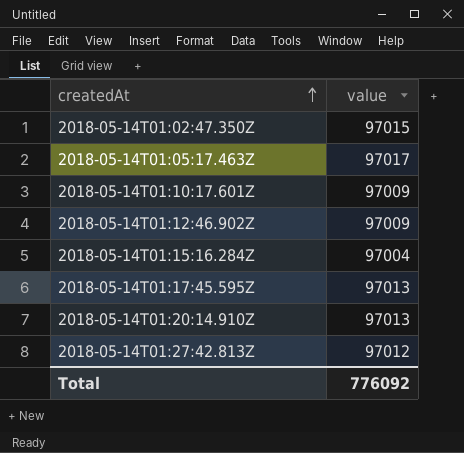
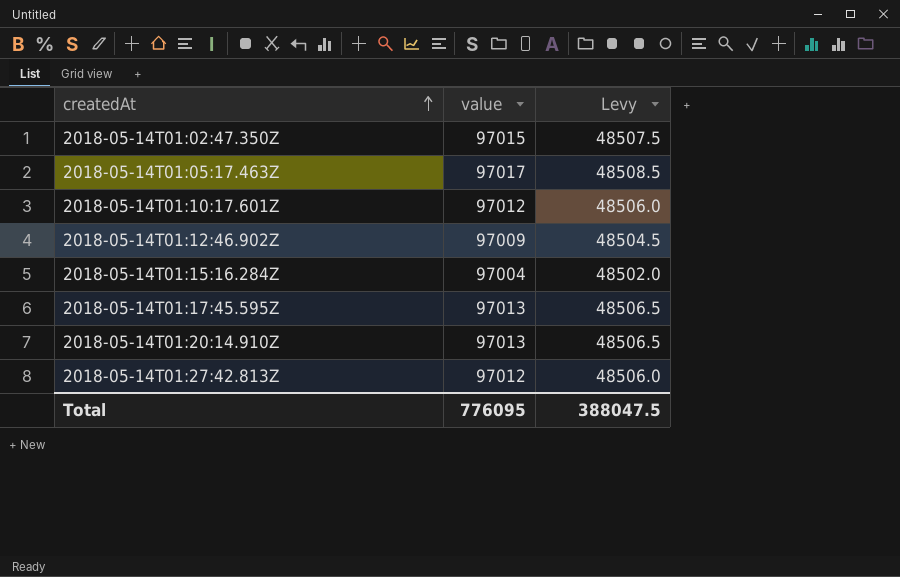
column Levy | formula: none -> [value] * 0.5
2018-05-14T01:10:17.601Z | value: 97009 -> 97012
Total | value: 776092 -> 776095

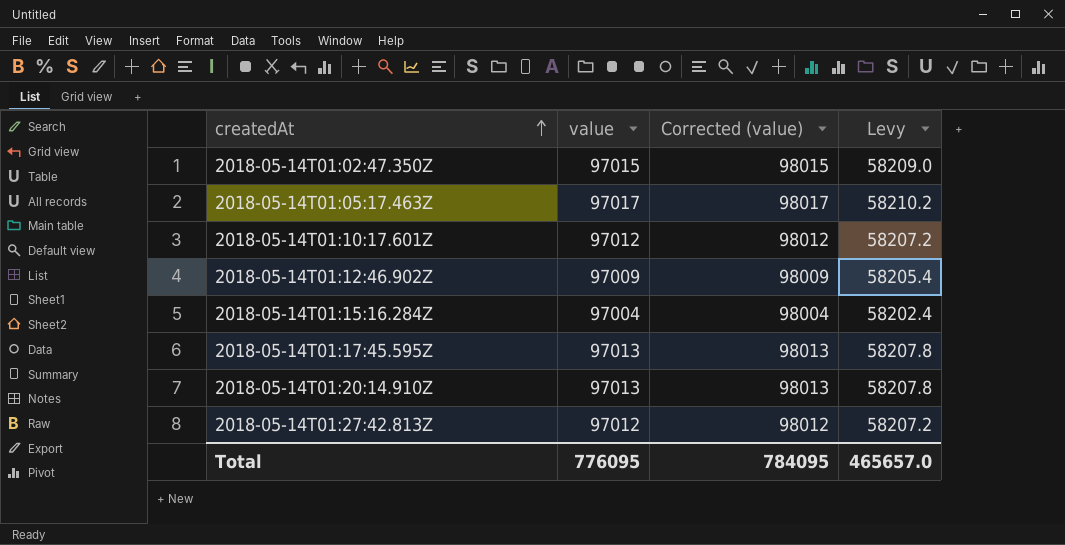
column Corrected (value) | formula: none -> [value] + 1000
column Levy | formula: [value] * 0.5 -> [value] * 0.6
Total | Levy: 388047.5 -> 465657.0

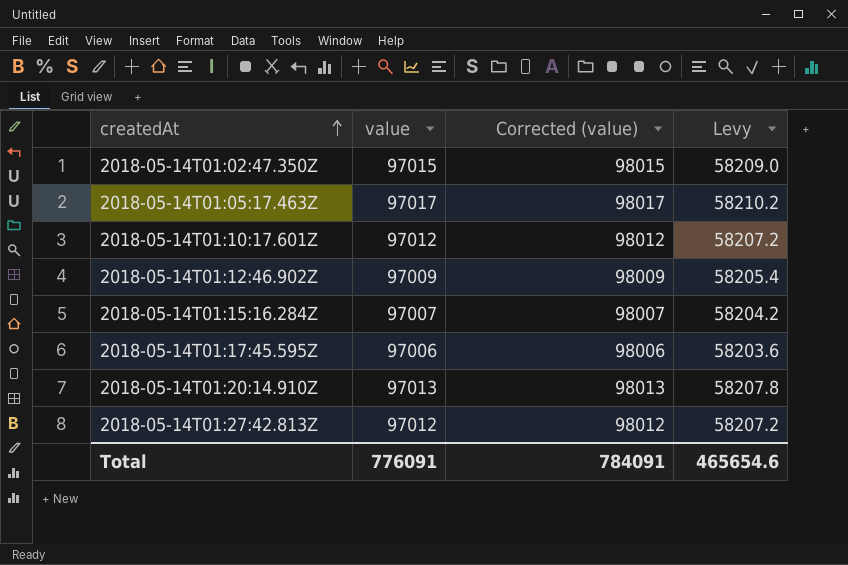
2018-05-14T01:15:16.284Z | value: 97004 -> 97007
2018-05-14T01:15:16.284Z | Corrected (value): 98004 -> 98007
2018-05-14T01:15:16.284Z | Levy: 58202.4 -> 58204.2
2018-05-14T01:17:45.595Z | value: 97013 -> 97006
2018-05-14T01:17:45.595Z | Corrected (value): 98013 -> 98006
2018-05-14T01:17:45.595Z | Levy: 58207.8 -> 58203.6
Total | value: 776095 -> 776091
Total | Corrected (value): 784095 -> 784091
Total | Levy: 465657.0 -> 465654.6

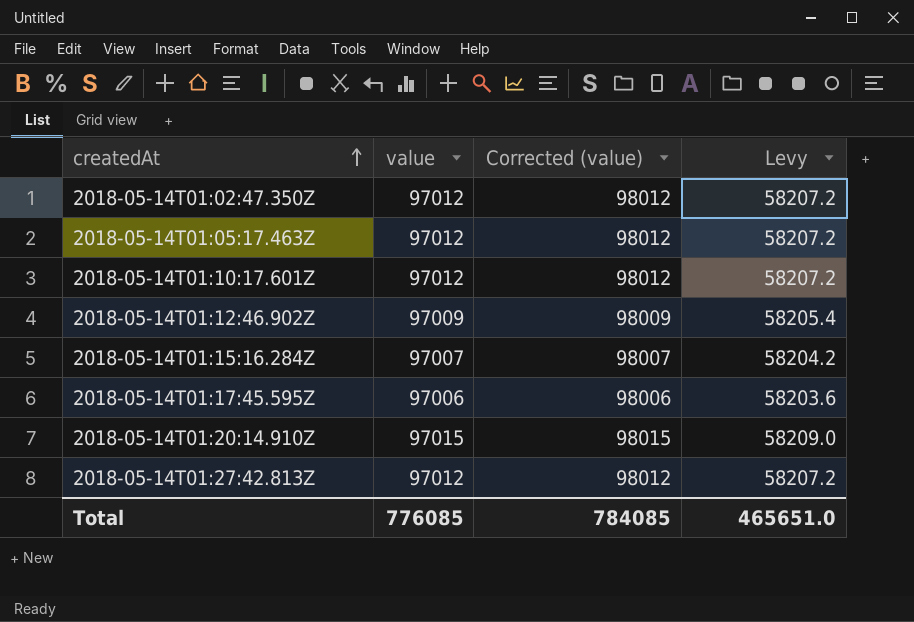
2018-05-14T01:02:47.350Z | value: 97015 -> 97012
2018-05-14T01:02:47.350Z | Corrected (value): 98015 -> 98012
2018-05-14T01:02:47.350Z | Levy: 58209.0 -> 58207.2
2018-05-14T01:05:17.463Z | value: 97017 -> 97012
2018-05-14T01:05:17.463Z | Corrected (value): 98017 -> 98012
2018-05-14T01:05:17.463Z | Levy: 58210.2 -> 58207.2
2018-05-14T01:20:14.910Z | value: 97013 -> 97015
2018-05-14T01:20:14.910Z | Corrected (value): 98013 -> 98015
2018-05-14T01:20:14.910Z | Levy: 58207.8 -> 58209.0
Total | value: 776091 -> 776085
Total | Corrected (value): 784091 -> 784085
Total | Levy: 465654.6 -> 465651.0

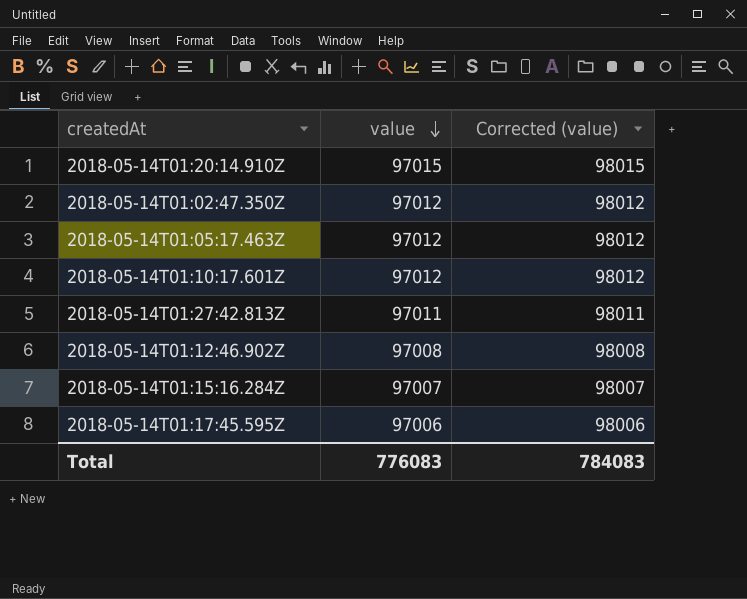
row order: createdAt ascending -> value descending
column Levy | formula: [value] * 0.6 -> none
2018-05-14T01:27:42.813Z | value: 97012 -> 97011
2018-05-14T01:27:42.813Z | Corrected (value): 98012 -> 98011
2018-05-14T01:12:46.902Z | value: 97009 -> 97008
2018-05-14T01:12:46.902Z | Corrected (value): 98009 -> 98008
Total | value: 776085 -> 776083
Total | Corrected (value): 784085 -> 784083

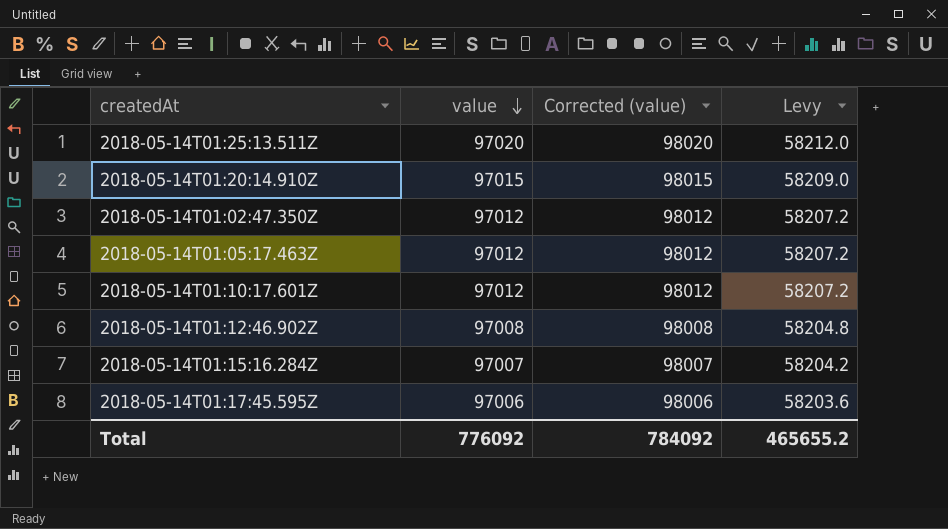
column Levy | formula: none -> [value] * 0.6
row 2018-05-14T01:27:42.813Z: 97011 | 98011 -> none
row 2018-05-14T01:25:13.511Z: none -> 97020 | 98020 | 58212.0
Total | value: 776083 -> 776092
Total | Corrected (value): 784083 -> 784092

